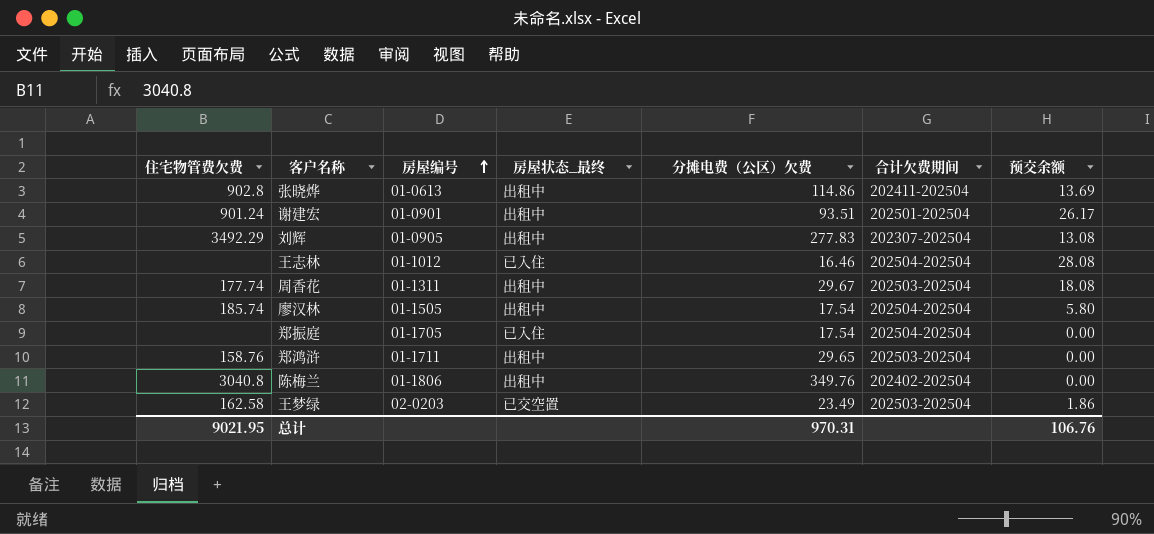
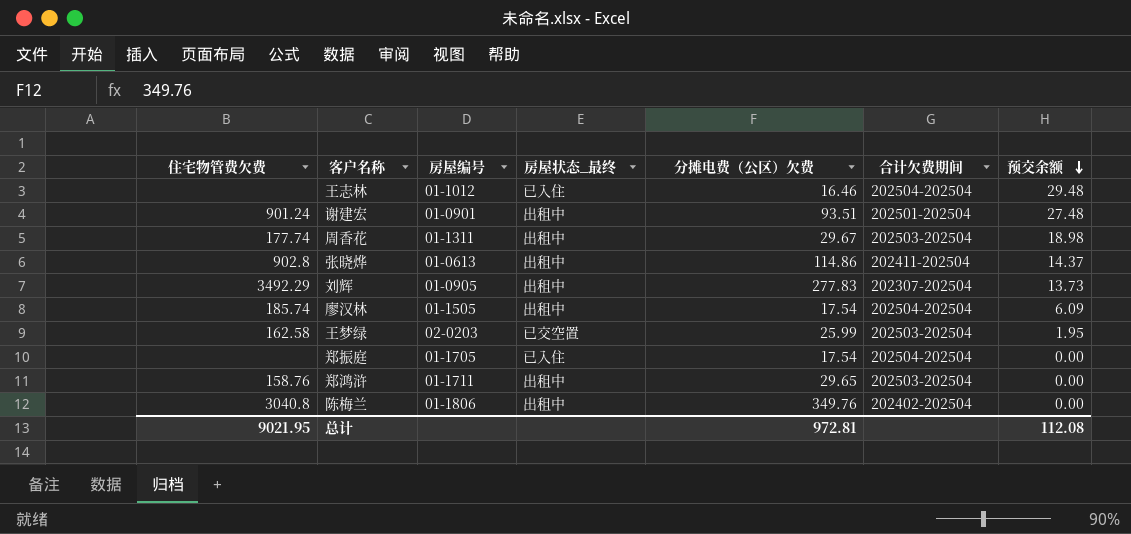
row order: 房屋编号 ascending -> 预交余额 descending
王志林 | 预交余额: 28.08 -> 29.48
谢建宏 | 预交余额: 26.17 -> 27.48
周香花 | 预交余额: 18.08 -> 18.98
张晓烨 | 预交余额: 13.69 -> 14.37
刘辉 | 预交余额: 13.08 -> 13.73
廖汉林 | 预交余额: 5.80 -> 6.09
王梦绿 | 分摊电费（公区）欠费: 23.49 -> 25.99
王梦绿 | 预交余额: 1.86 -> 1.95
总计 | 分摊电费（公区）欠费: 970.31 -> 972.81
总计 | 预交余额: 106.76 -> 112.08

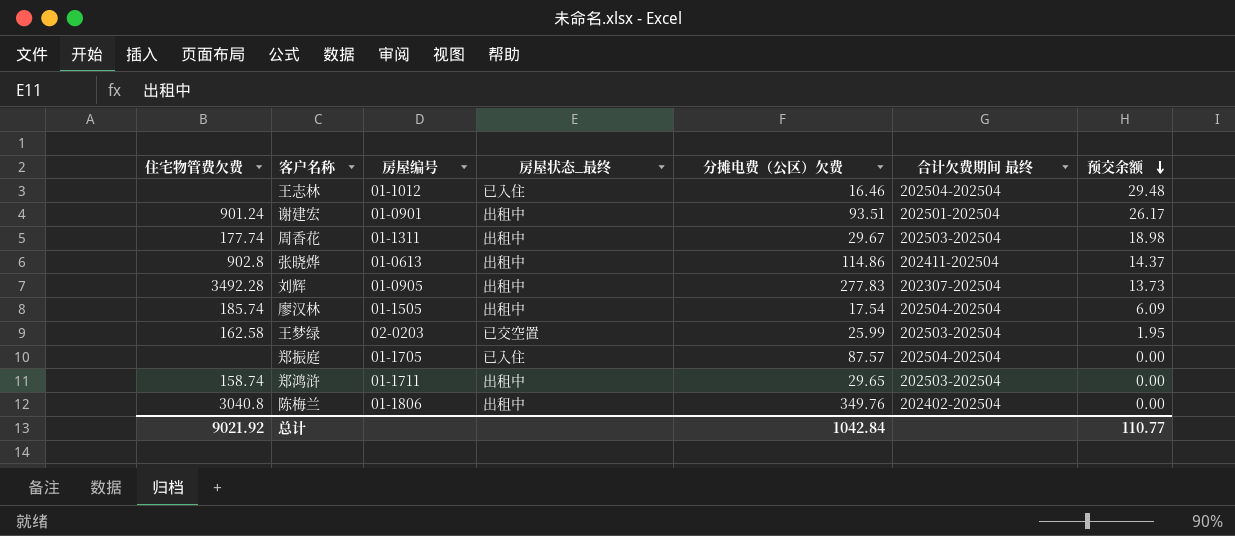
column name: 合计欠费期间 -> 合计欠费期间 最终
谢建宏 | 预交余额: 27.48 -> 26.17
刘辉 | 住宅物管费欠费: 3492.29 -> 3492.28
郑振庭 | 分摊电费（公区）欠费: 17.54 -> 87.57
郑鸿浒 | 住宅物管费欠费: 158.76 -> 158.74
总计 | 住宅物管费欠费: 9021.95 -> 9021.92
总计 | 分摊电费（公区）欠费: 972.81 -> 1042.84
总计 | 预交余额: 112.08 -> 110.77

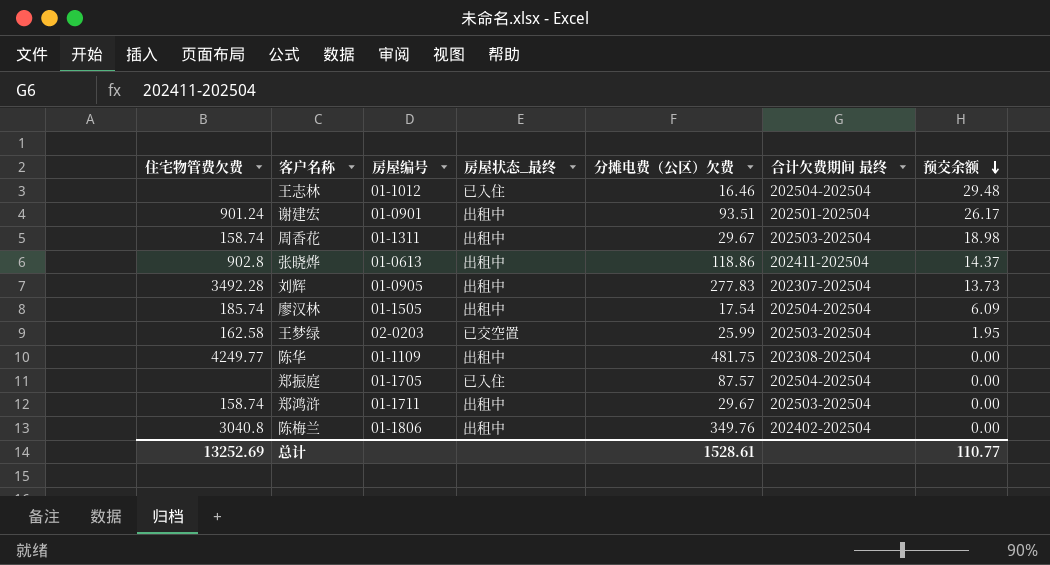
周香花 | 住宅物管费欠费: 177.74 -> 158.74
张晓烨 | 分摊电费（公区）欠费: 114.86 -> 118.86
row 陈华: none -> 4249.77 | 01-1109 | 出租中 | 481.75 | 202308-202504 | 0.00
郑鸿浒 | 分摊电费（公区）欠费: 29.65 -> 29.67
总计 | 住宅物管费欠费: 9021.92 -> 13252.69
总计 | 分摊电费（公区）欠费: 1042.84 -> 1528.61

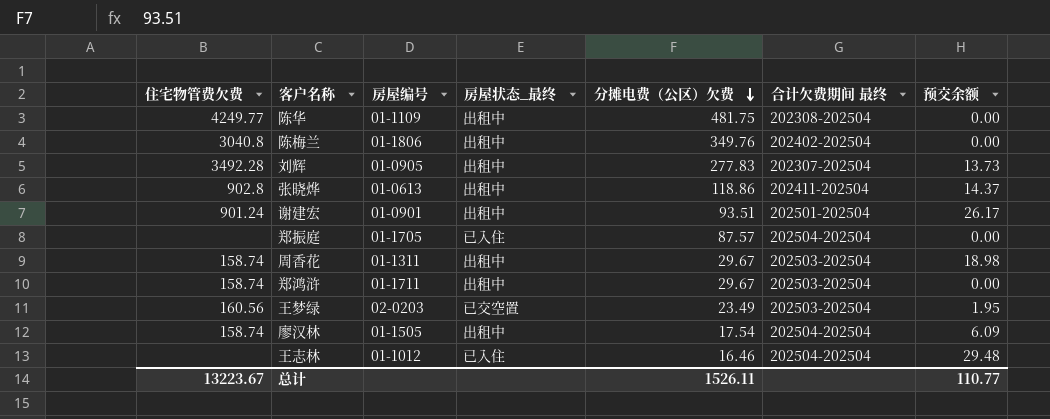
row order: 预交余额 descending -> 分摊电费（公区）欠费 descending
王梦绿 | 住宅物管费欠费: 162.58 -> 160.56
王梦绿 | 分摊电费（公区）欠费: 25.99 -> 23.49
廖汉林 | 住宅物管费欠费: 185.74 -> 158.74
总计 | 住宅物管费欠费: 13252.69 -> 13223.67
总计 | 分摊电费（公区）欠费: 1528.61 -> 1526.11

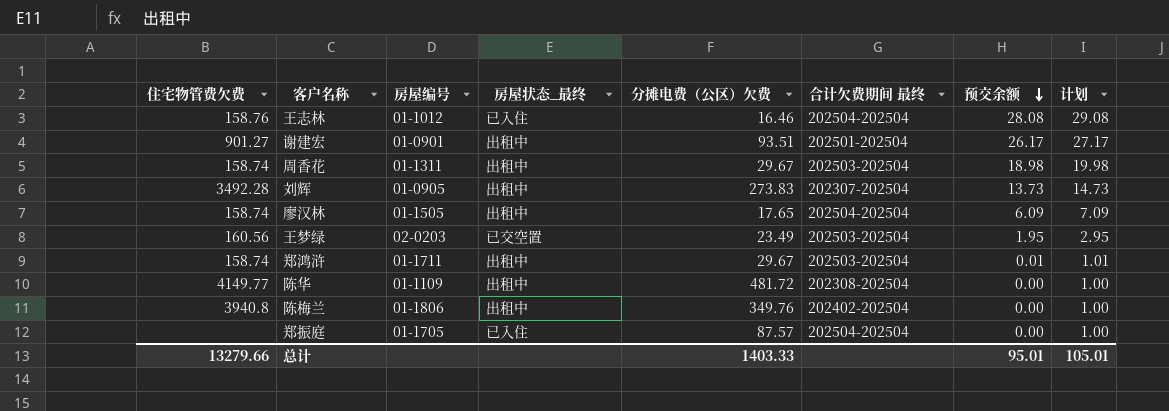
row order: 分摊电费（公区）欠费 descending -> 预交余额 descending
column 计划 | formula: none -> [预交余额] + 1
row 张晓烨: 902.8 | 01-0613 | 出租中 | 118.86 | 202411-202504 | 14.37 -> none
王志林 | 住宅物管费欠费: none -> 158.76
王志林 | 预交余额: 29.48 -> 28.08
谢建宏 | 住宅物管费欠费: 901.24 -> 901.27
刘辉 | 分摊电费（公区）欠费: 277.83 -> 273.83
廖汉林 | 分摊电费（公区）欠费: 17.54 -> 17.65
郑鸿浒 | 预交余额: 0.00 -> 0.01
陈华 | 住宅物管费欠费: 4249.77 -> 4149.77
陈华 | 分摊电费（公区）欠费: 481.75 -> 481.72
陈梅兰 | 住宅物管费欠费: 3040.8 -> 3940.8
总计 | 住宅物管费欠费: 13223.67 -> 13279.66
总计 | 分摊电费（公区）欠费: 1526.11 -> 1403.33
总计 | 预交余额: 110.77 -> 95.01

